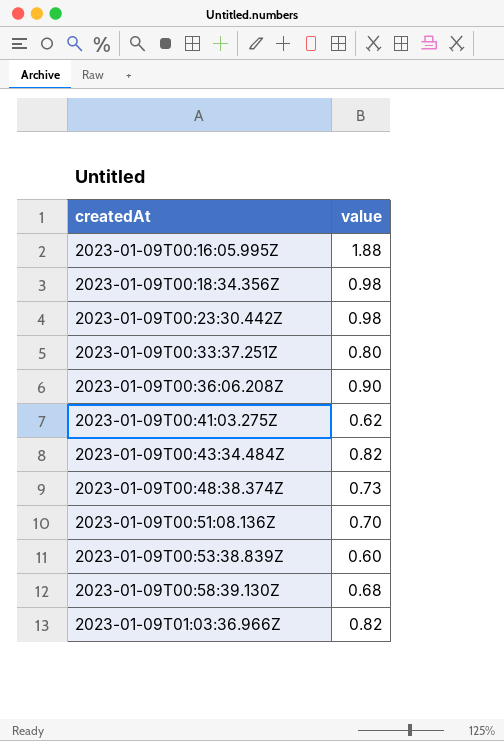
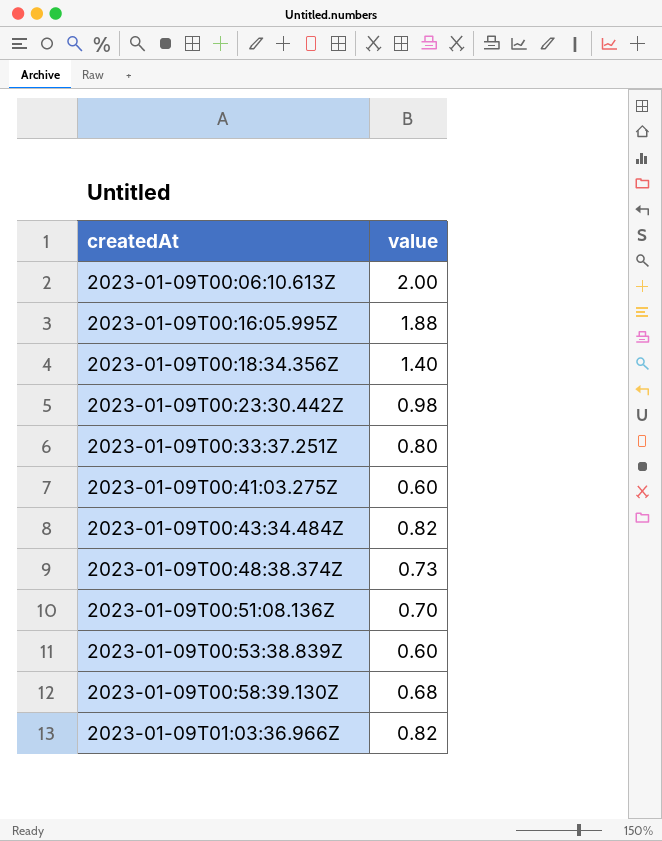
row 2023-01-09T00:36:06.208Z: 0.90 -> none
row 2023-01-09T00:06:10.613Z: none -> 2.00
2023-01-09T00:18:34.356Z | value: 0.98 -> 1.40
2023-01-09T00:41:03.275Z | value: 0.62 -> 0.60

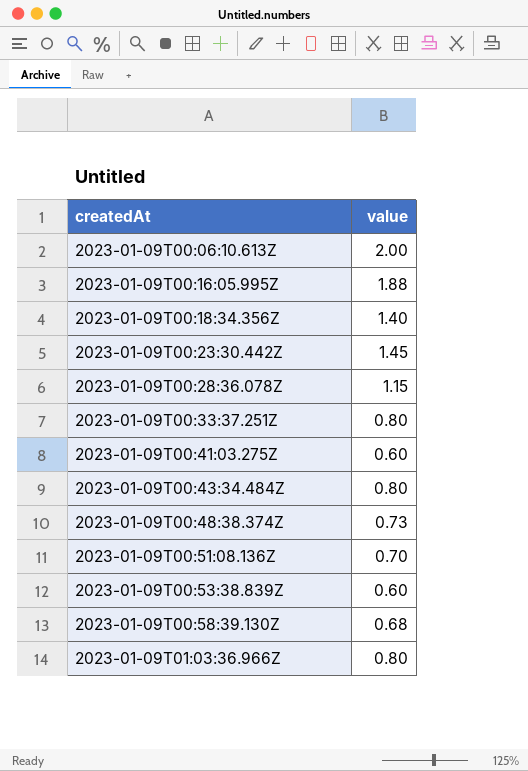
2023-01-09T00:23:30.442Z | value: 0.98 -> 1.45
row 2023-01-09T00:28:36.078Z: none -> 1.15
2023-01-09T00:43:34.484Z | value: 0.82 -> 0.80
2023-01-09T01:03:36.966Z | value: 0.82 -> 0.80

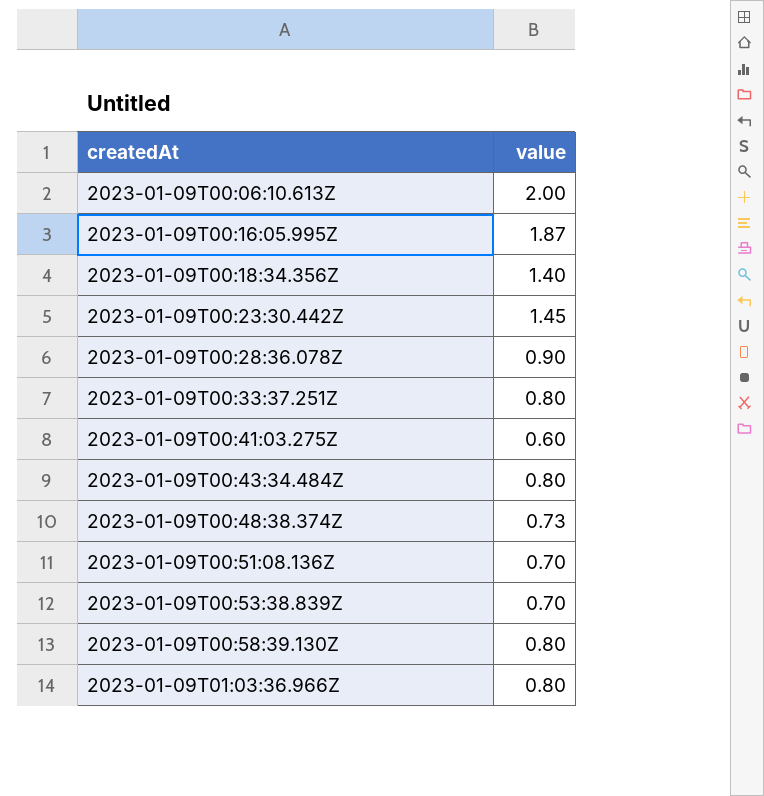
2023-01-09T00:16:05.995Z | value: 1.88 -> 1.87
2023-01-09T00:28:36.078Z | value: 1.15 -> 0.90
2023-01-09T00:53:38.839Z | value: 0.60 -> 0.70
2023-01-09T00:58:39.130Z | value: 0.68 -> 0.80

